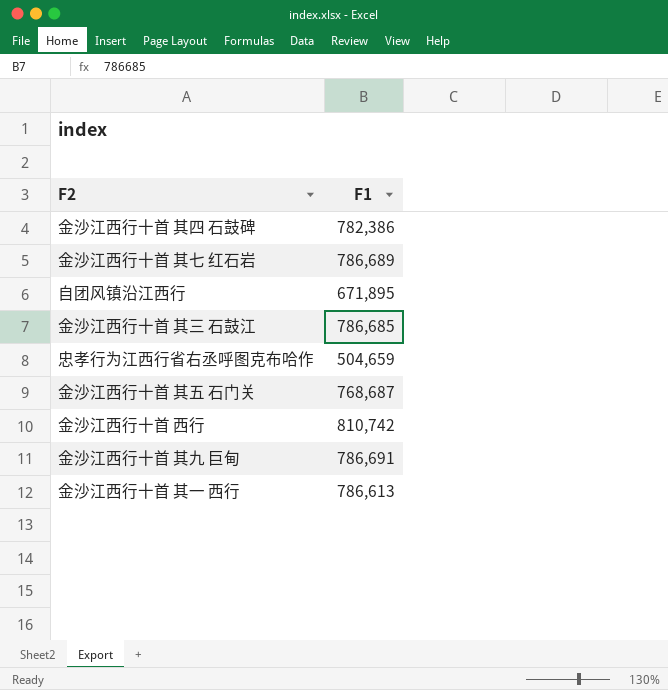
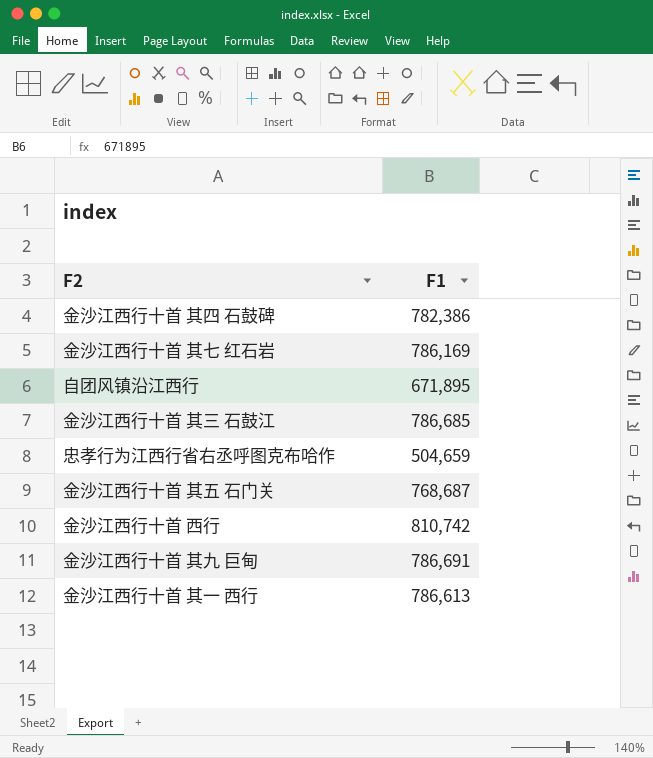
金沙江西行十首 其七 红石岩 | F1: 786,689 -> 786,169

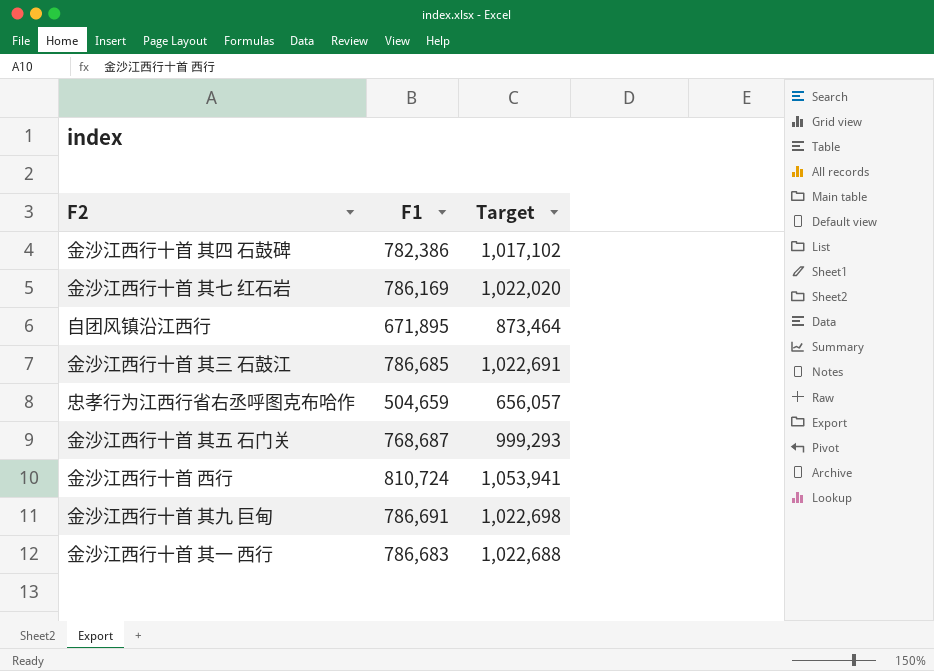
column Target | formula: none -> [F1] * 1.3
金沙江西行十首 西行 | F1: 810,742 -> 810,724
金沙江西行十首 其一 西行 | F1: 786,613 -> 786,683

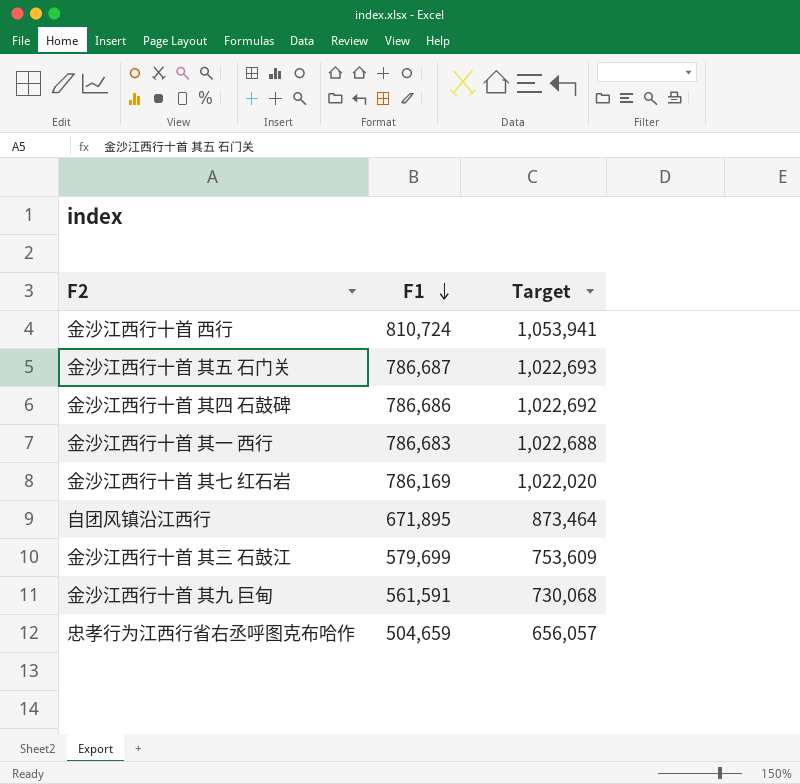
row order: none -> F1 descending
金沙江西行十首 其五 石门关 | F1: 768,687 -> 786,687
金沙江西行十首 其五 石门关 | Target: 999,293 -> 1,022,693
金沙江西行十首 其四 石鼓碑 | F1: 782,386 -> 786,686
金沙江西行十首 其四 石鼓碑 | Target: 1,017,102 -> 1,022,692
金沙江西行十首 其三 石鼓江 | F1: 786,685 -> 579,699
金沙江西行十首 其三 石鼓江 | Target: 1,022,691 -> 753,609
金沙江西行十首 其九 巨甸 | F1: 786,691 -> 561,591
金沙江西行十首 其九 巨甸 | Target: 1,022,698 -> 730,068

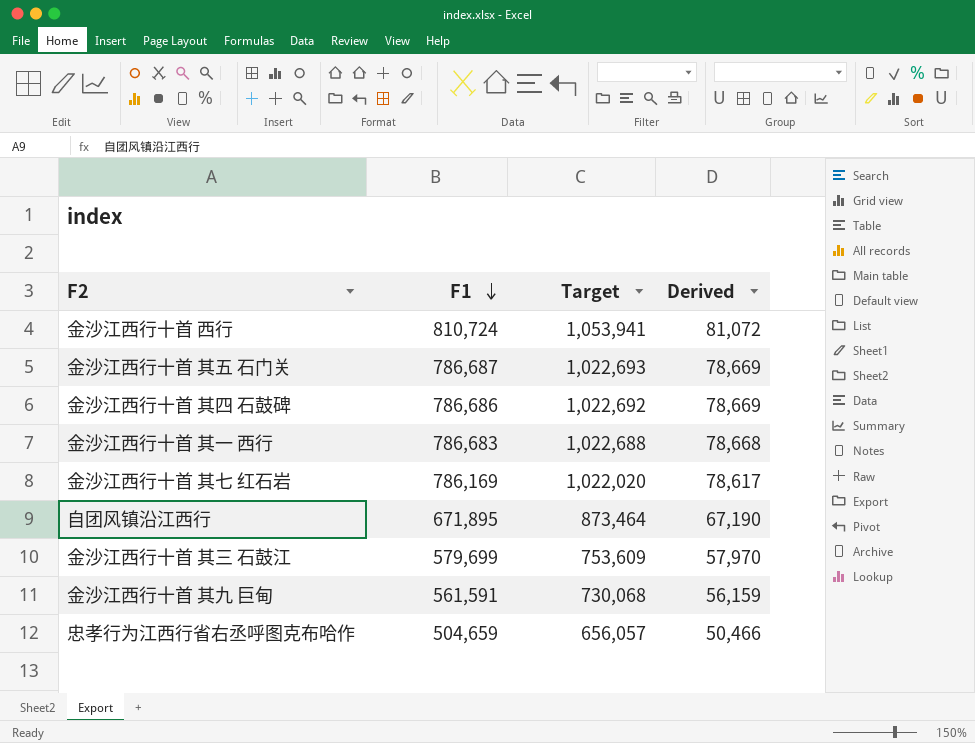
column Derived | formula: none -> [F1] * 0.1

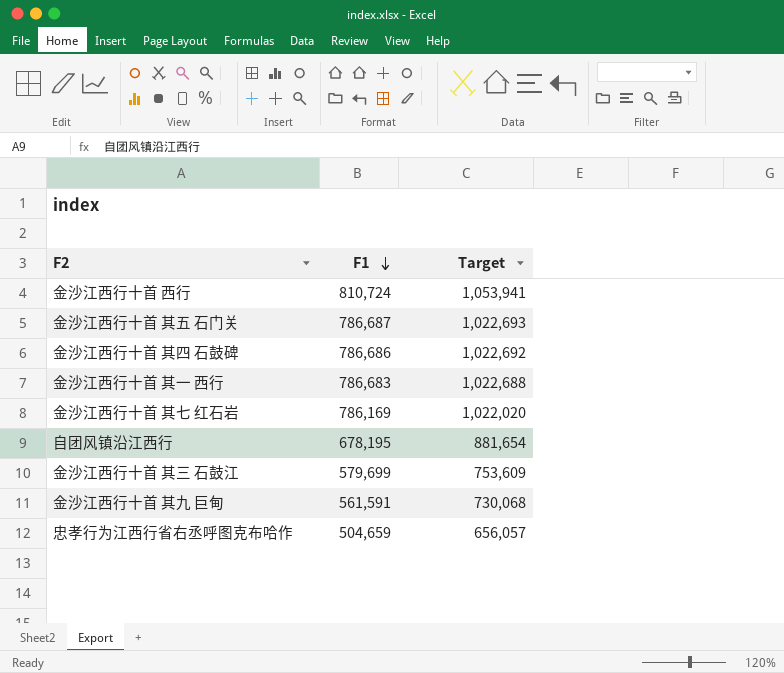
column Derived | formula: [F1] * 0.1 -> none
自团风镇沿江西行 | F1: 671,895 -> 678,195
自团风镇沿江西行 | Target: 873,464 -> 881,654

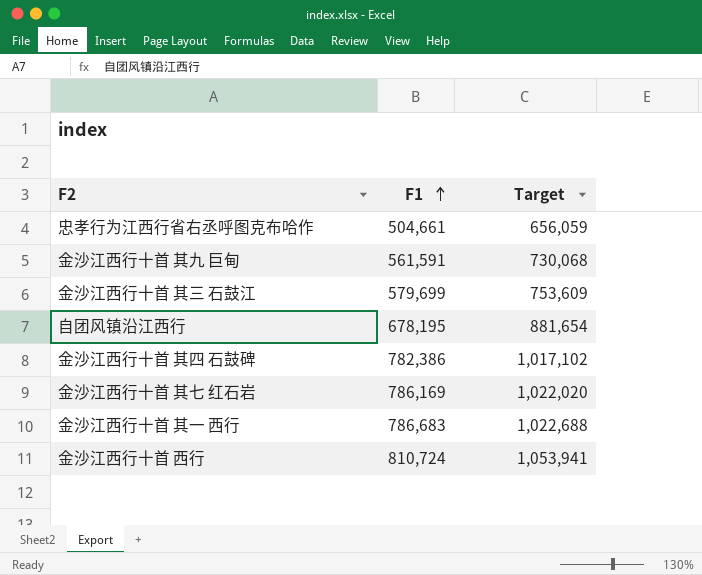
row order: F1 descending -> F1 ascending
row 金沙江西行十首 其五 石门关: 786,687 | 1,022,693 -> none
忠孝行为江西行省右丞呼图克布哈作 | F1: 504,659 -> 504,661
忠孝行为江西行省右丞呼图克布哈作 | Target: 656,057 -> 656,059
金沙江西行十首 其四 石鼓碑 | F1: 786,686 -> 782,386
金沙江西行十首 其四 石鼓碑 | Target: 1,022,692 -> 1,017,102

